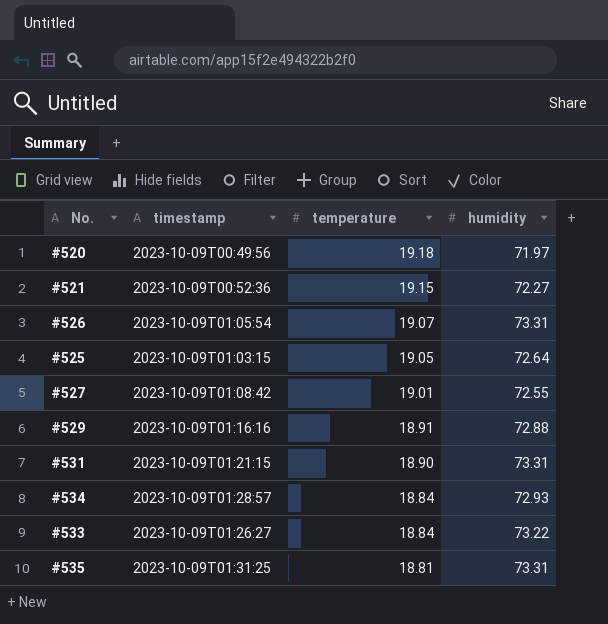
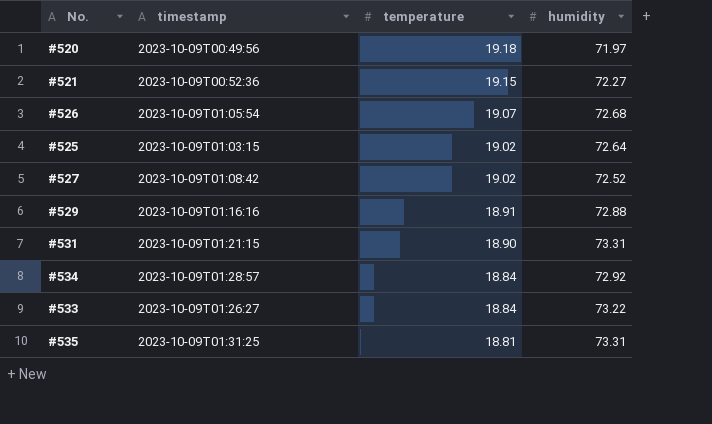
#526 | humidity: 73.31 -> 72.68
#525 | temperature: 19.05 -> 19.02
#527 | temperature: 19.01 -> 19.02
#527 | humidity: 72.55 -> 72.52
#534 | humidity: 72.93 -> 72.92

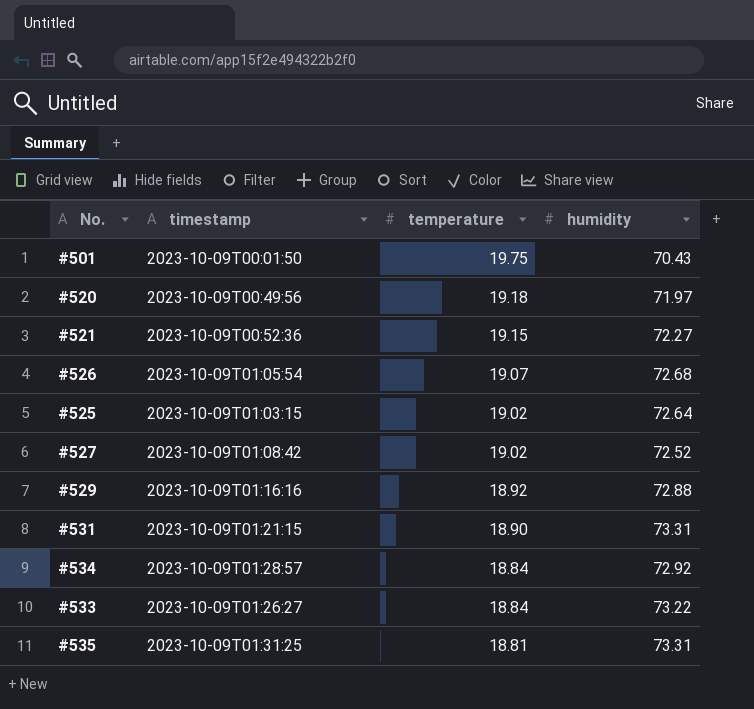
row #501: none -> 2023-10-09T00:01:50 | 19.75 | 70.43
#529 | temperature: 18.91 -> 18.92

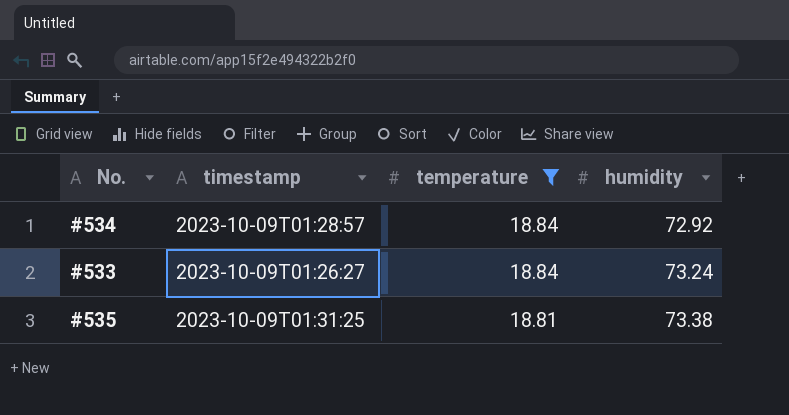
filter: none -> temperature <= 18.84
#533 | humidity: 73.22 -> 73.24
#535 | humidity: 73.31 -> 73.38

